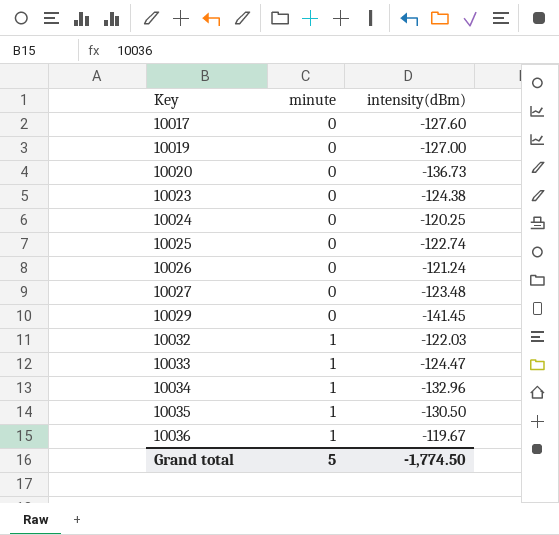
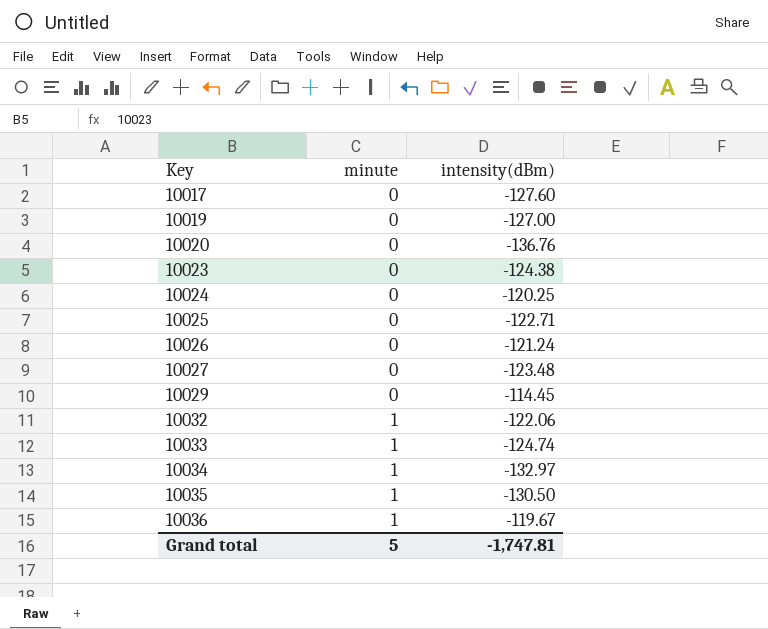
10020 | intensity(dBm): -136.73 -> -136.76
10025 | intensity(dBm): -122.74 -> -122.71
10029 | intensity(dBm): -141.45 -> -114.45
10032 | intensity(dBm): -122.03 -> -122.06
10033 | intensity(dBm): -124.47 -> -124.74
10034 | intensity(dBm): -132.96 -> -132.97
Grand total | intensity(dBm): -1,774.50 -> -1,747.81

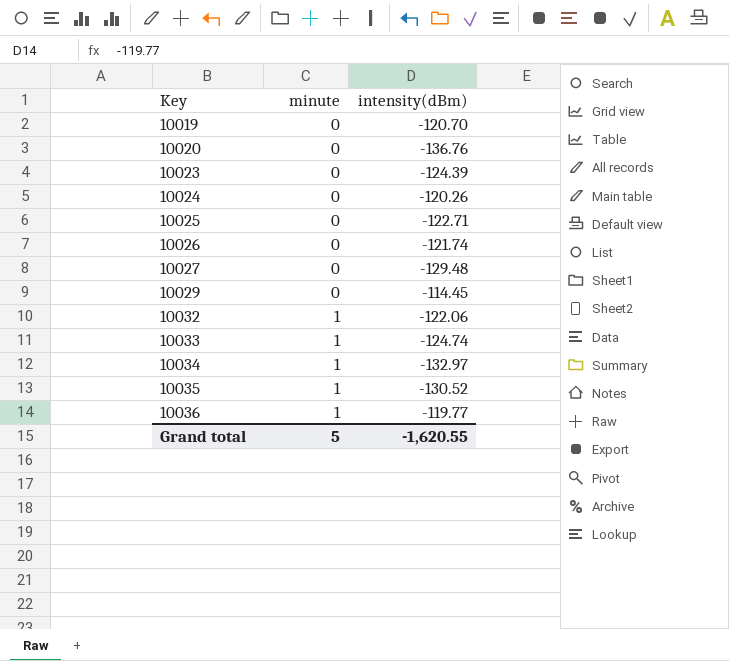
row 10017: 0 | -127.60 -> none
10019 | intensity(dBm): -127.00 -> -120.70
10023 | intensity(dBm): -124.38 -> -124.39
10024 | intensity(dBm): -120.25 -> -120.26
10026 | intensity(dBm): -121.24 -> -121.74
10027 | intensity(dBm): -123.48 -> -129.48
10035 | intensity(dBm): -130.50 -> -130.52
10036 | intensity(dBm): -119.67 -> -119.77
Grand total | intensity(dBm): -1,747.81 -> -1,620.55

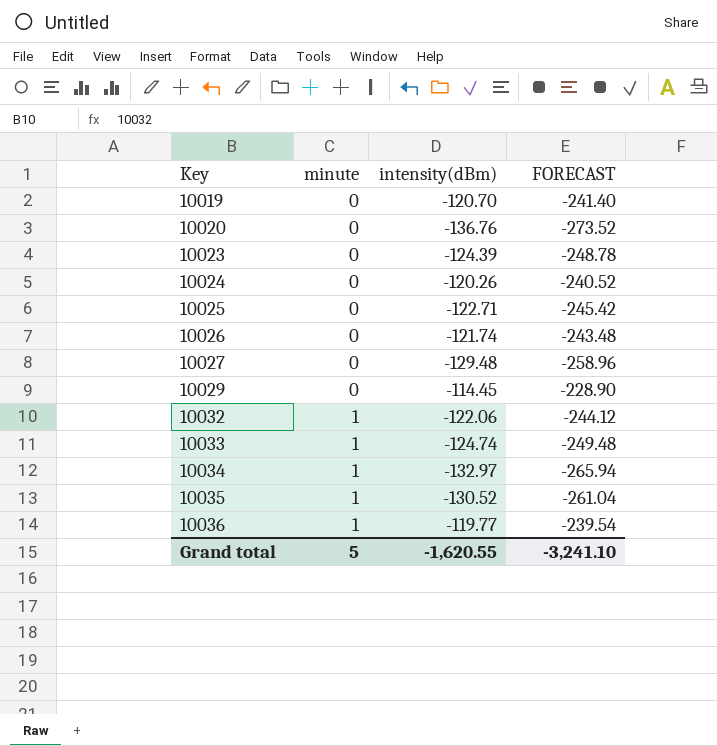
column FORECAST | formula: none -> [intensity(dBm)] * 2

